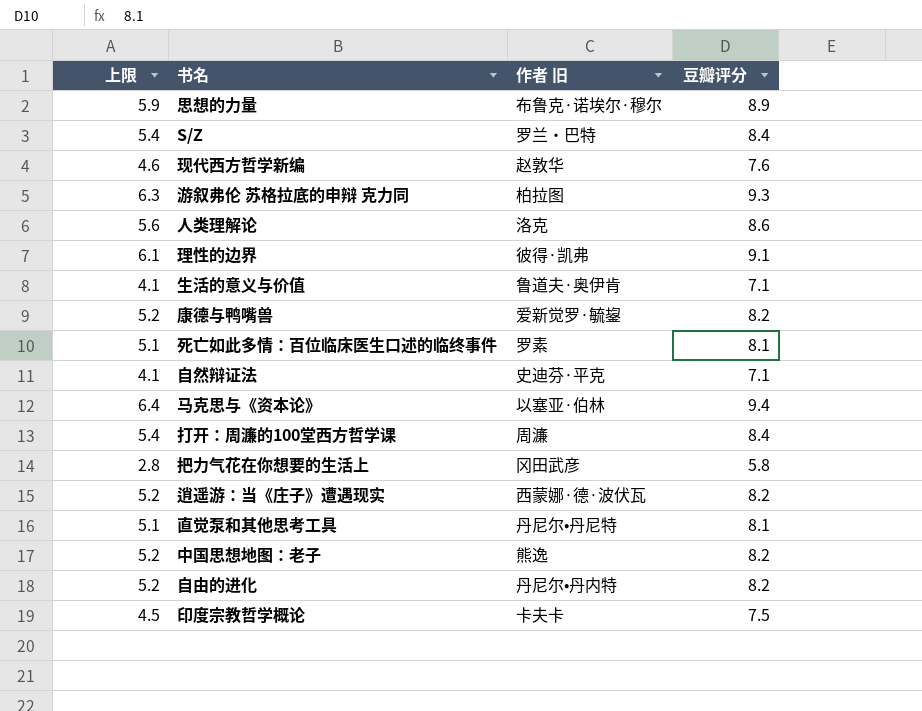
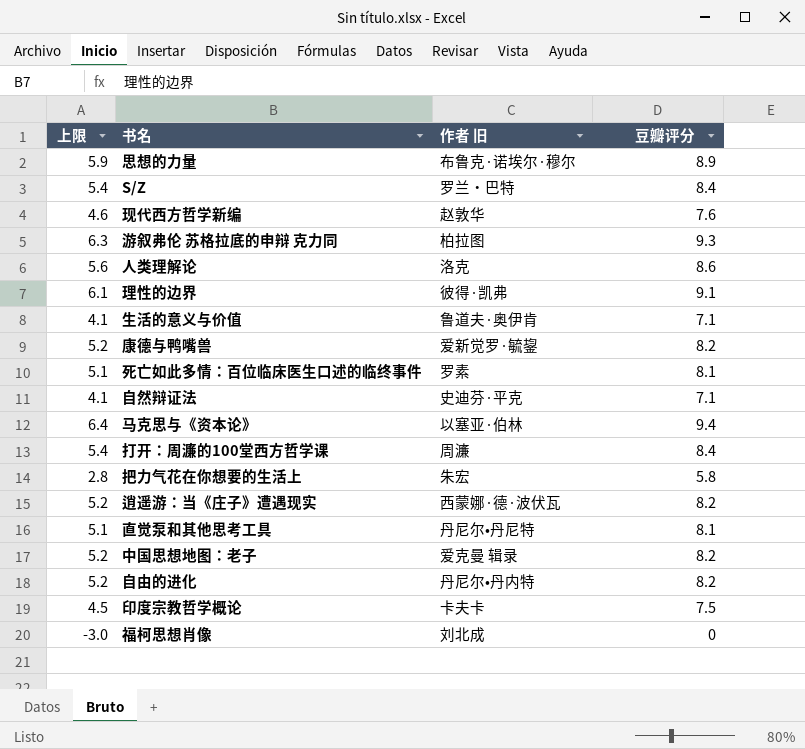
把力气花在你想要的生活上 | 作者 旧: 冈田武彦 -> 朱宏
中国思想地图：老子 | 作者 旧: 熊逸 -> 爱克曼 辑录
row 福柯思想肖像: none -> -3.0 | 刘北成 | 0

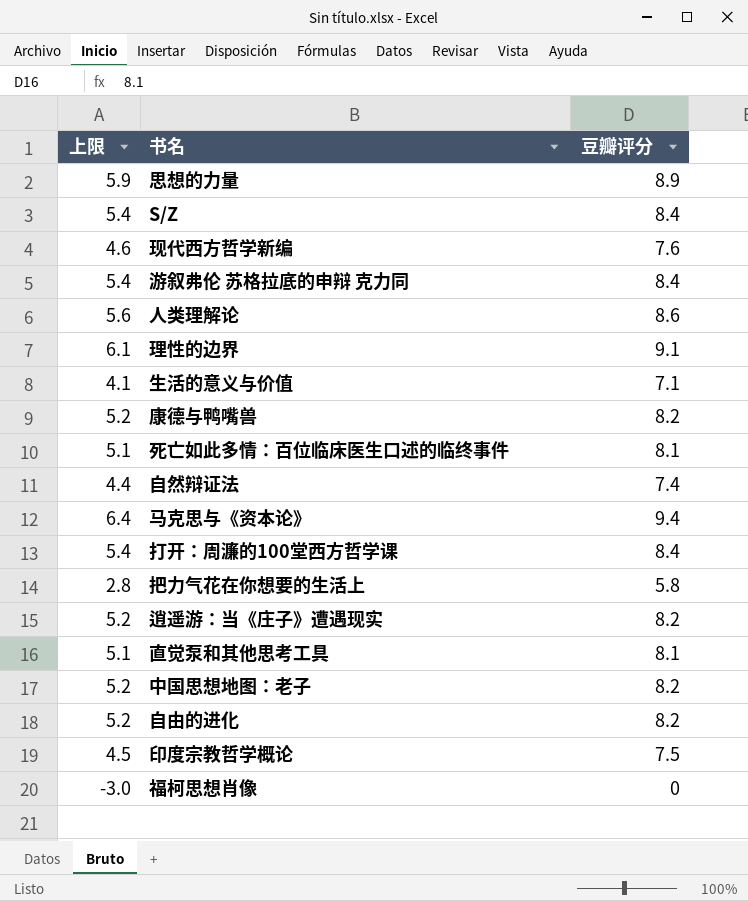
column 作者 旧 | position: 3 -> none
游叙弗伦 苏格拉底的申辩 克力同 | 上限: 6.3 -> 5.4
游叙弗伦 苏格拉底的申辩 克力同 | 豆瓣评分: 9.3 -> 8.4
自然辩证法 | 上限: 4.1 -> 4.4
自然辩证法 | 豆瓣评分: 7.1 -> 7.4

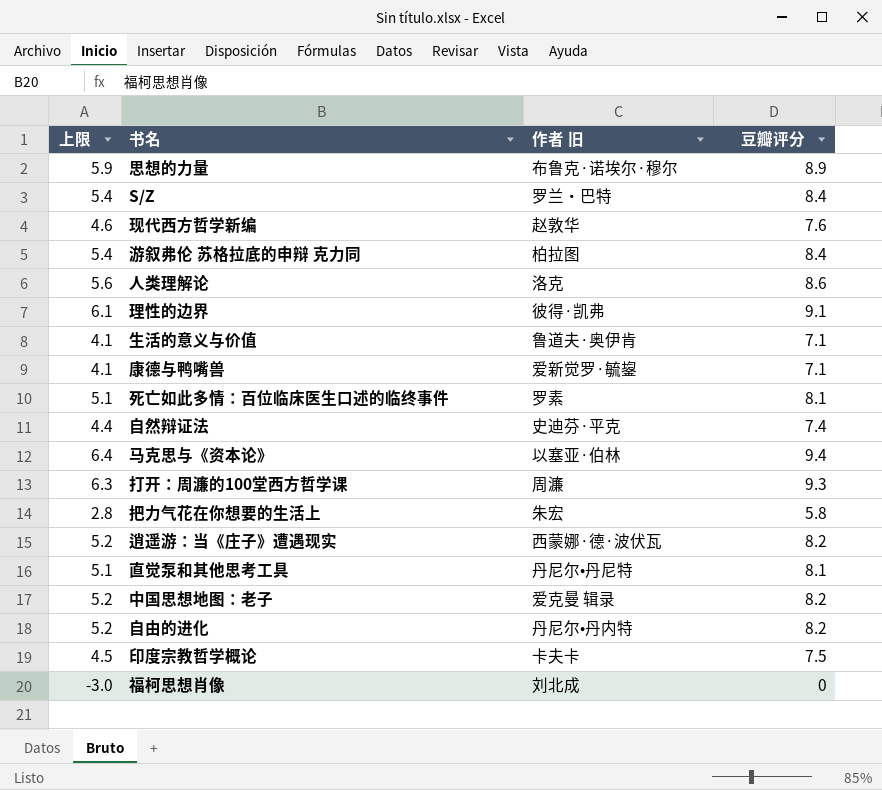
column 作者 旧 | position: none -> 3
康德与鸭嘴兽 | 上限: 5.2 -> 4.1
康德与鸭嘴兽 | 豆瓣评分: 8.2 -> 7.1
打开：周濂的100堂西方哲学课 | 上限: 5.4 -> 6.3
打开：周濂的100堂西方哲学课 | 豆瓣评分: 8.4 -> 9.3

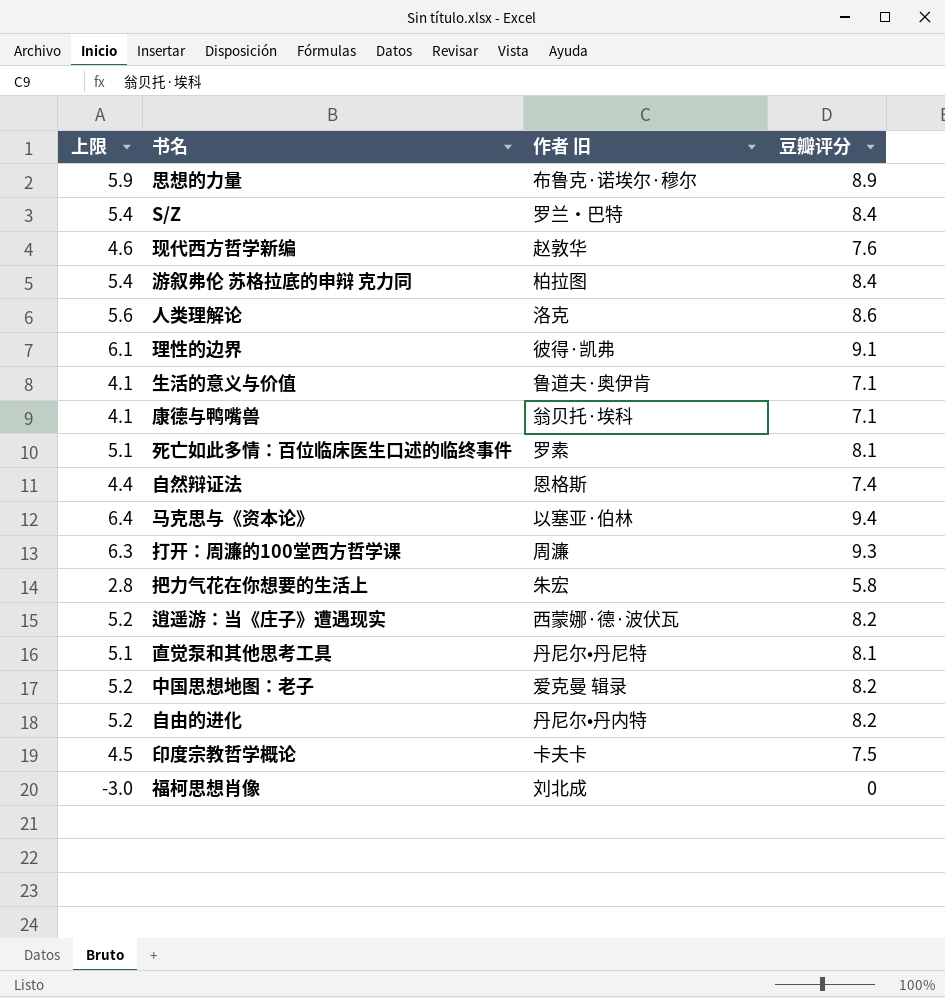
康德与鸭嘴兽 | 作者 旧: 爱新觉罗·毓鋆 -> 翁贝托·埃科
自然辩证法 | 作者 旧: 史迪芬·平克 -> 恩格斯

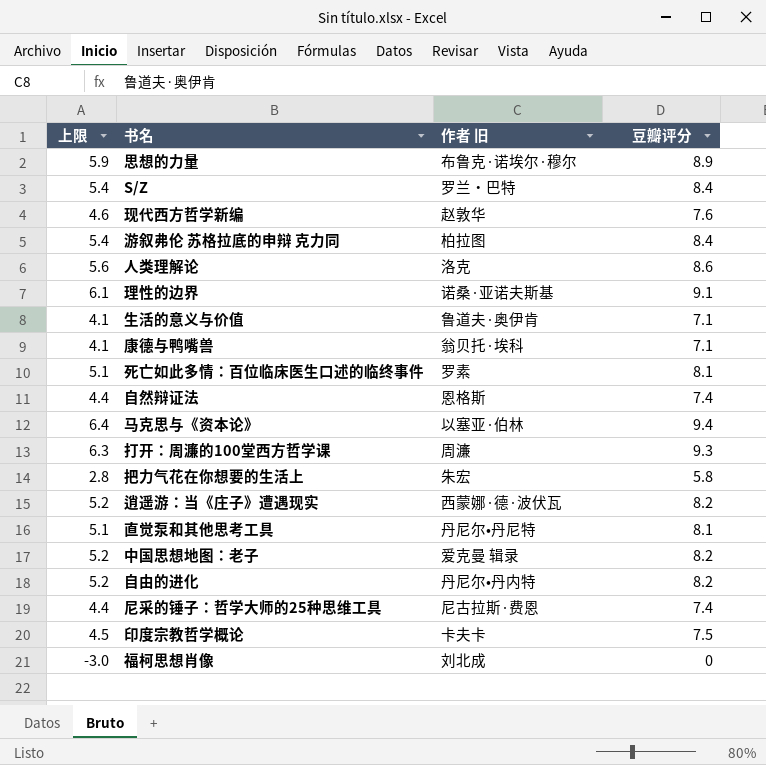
理性的边界 | 作者 旧: 彼得·凯弗 -> 诺桑·亚诺夫斯基
row 尼采的锤子：哲学大师的25种思维工具: none -> 4.4 | 尼古拉斯·费恩 | 7.4

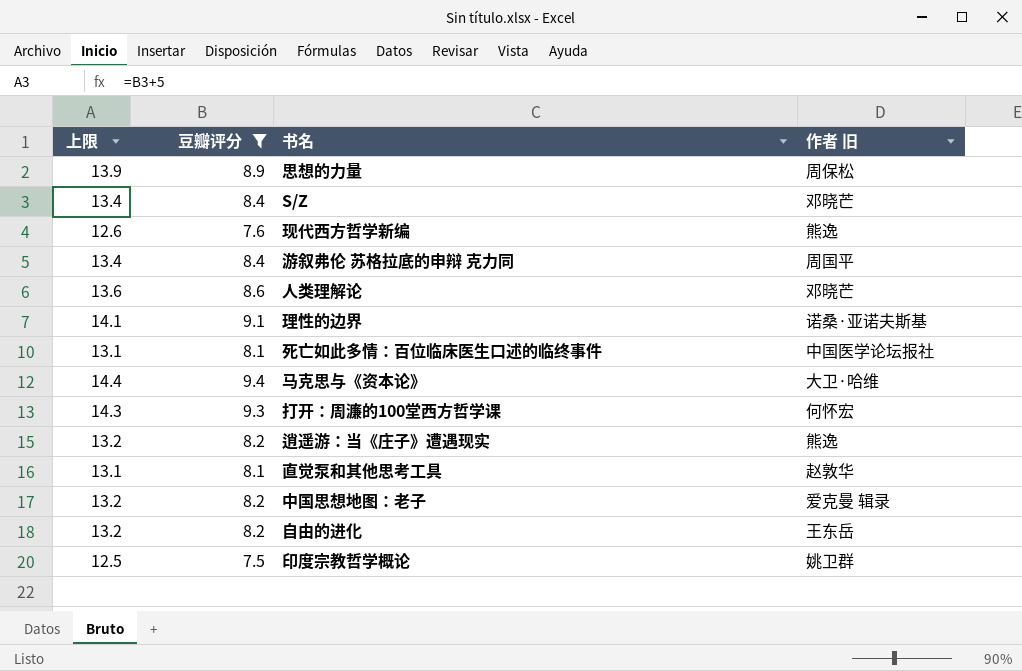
filter: none -> 豆瓣评分 >= 7.5
column 上限 | formula: [豆瓣评分] - 3 -> [豆瓣评分] + 5
column 豆瓣评分 | position: 4 -> 2
思想的力量 | 作者 旧: 布鲁克·诺埃尔·穆尔 -> 周保松
S/Z | 作者 旧: 罗兰・巴特 -> 邓晓芒
现代西方哲学新编 | 作者 旧: 赵敦华 -> 熊逸
游叙弗伦 苏格拉底的申辩 克力同 | 作者 旧: 柏拉图 -> 周国平
人类理解论 | 作者 旧: 洛克 -> 邓晓芒
死亡如此多情：百位临床医生口述的临终事件 | 作者 旧: 罗素 -> 中国医学论坛报社
马克思与《资本论》 | 作者 旧: 以塞亚·伯林 -> 大卫·哈维
打开：周濂的100堂西方哲学课 | 作者 旧: 周濂 -> 何怀宏
逍遥游：当《庄子》遭遇现实 | 作者 旧: 西蒙娜·德·波伏瓦 -> 熊逸
直觉泵和其他思考工具 | 作者 旧: 丹尼尔•丹尼特 -> 赵敦华
自由的进化 | 作者 旧: 丹尼尔•丹内特 -> 王东岳
印度宗教哲学概论 | 作者 旧: 卡夫卡 -> 姚卫群

